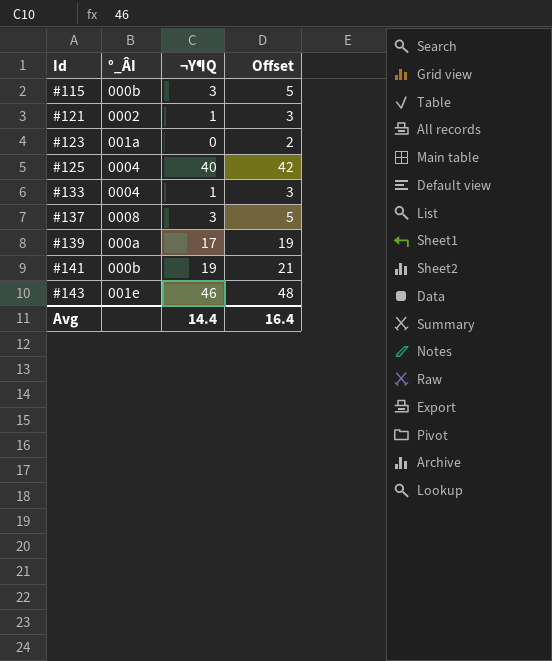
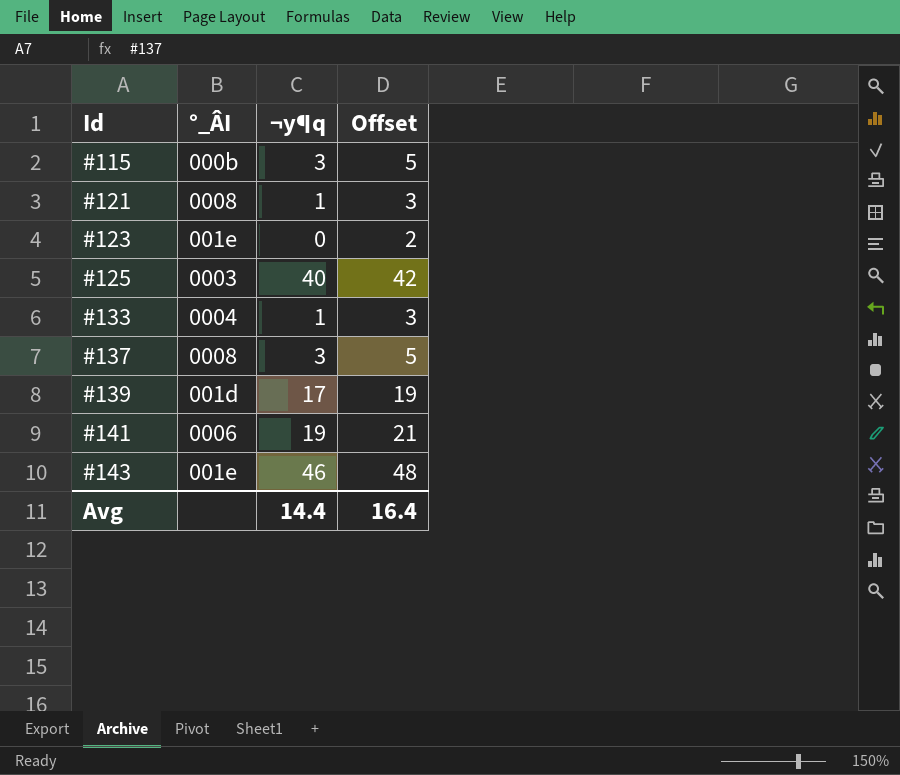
column name: ¬Y¶Q -> ¬y¶q
#121 | °_ÂI: 0002 -> 0008
#123 | °_ÂI: 001a -> 001e
#125 | °_ÂI: 0004 -> 0003
#139 | °_ÂI: 000a -> 001d
#141 | °_ÂI: 000b -> 0006

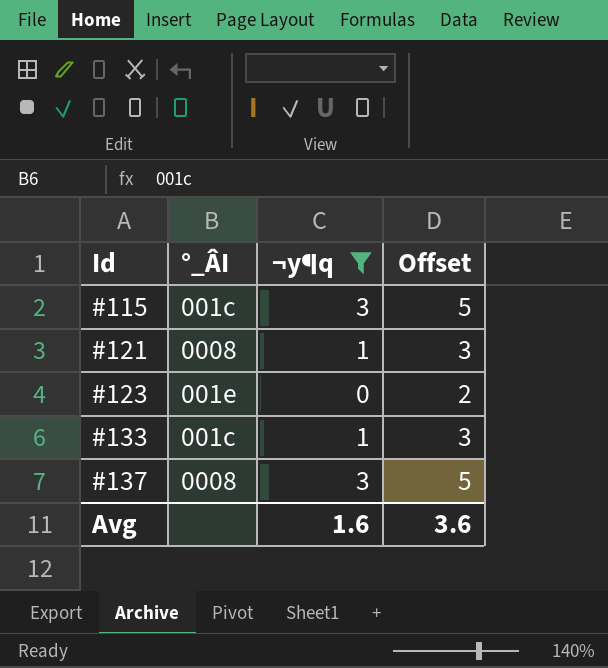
filter: none -> ¬y¶q <= 3
#115 | °_ÂI: 000b -> 001c
#133 | °_ÂI: 0004 -> 001c
Avg | ¬y¶q: 14.4 -> 1.6
Avg | Offset: 16.4 -> 3.6

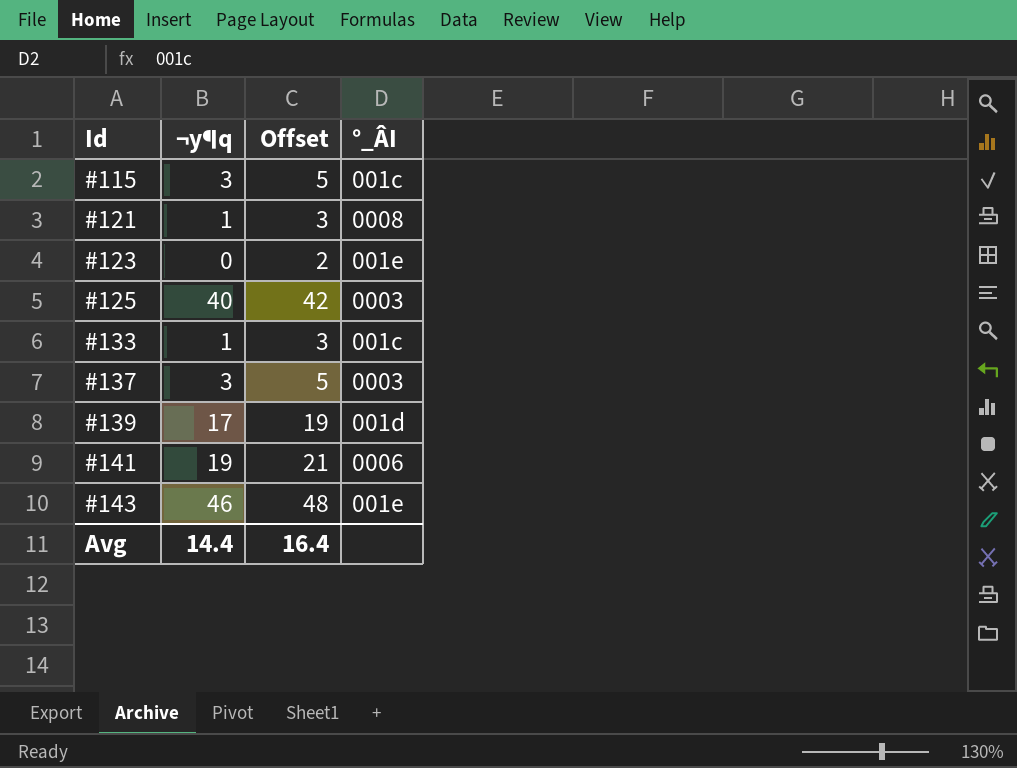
filter: ¬y¶q <= 3 -> none
column °_ÂI | position: 2 -> 4
#137 | °_ÂI: 0008 -> 0003
Avg | ¬y¶q: 1.6 -> 14.4
Avg | Offset: 3.6 -> 16.4

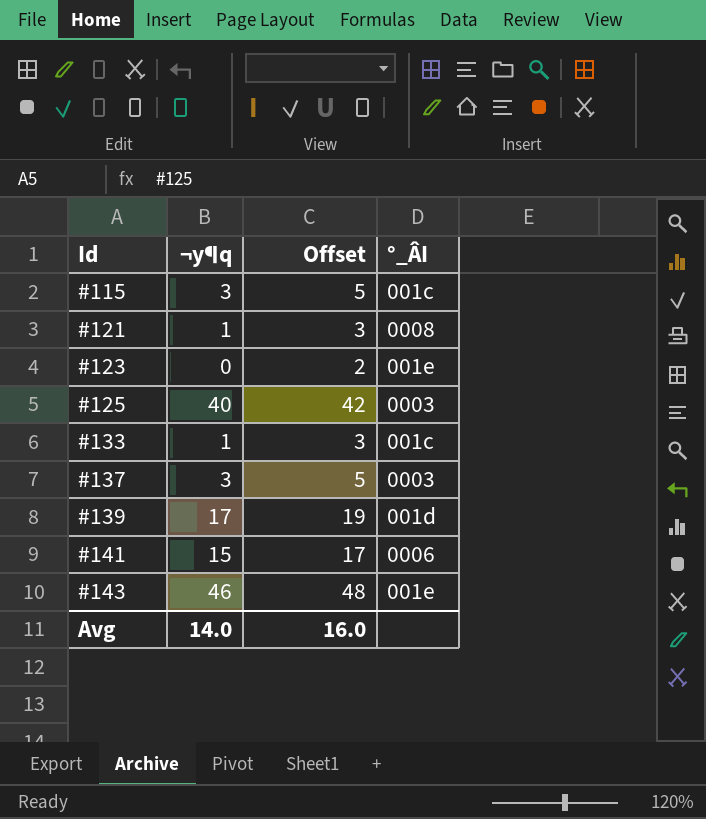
#141 | ¬y¶q: 19 -> 15
#141 | Offset: 21 -> 17
Avg | ¬y¶q: 14.4 -> 14.0
Avg | Offset: 16.4 -> 16.0

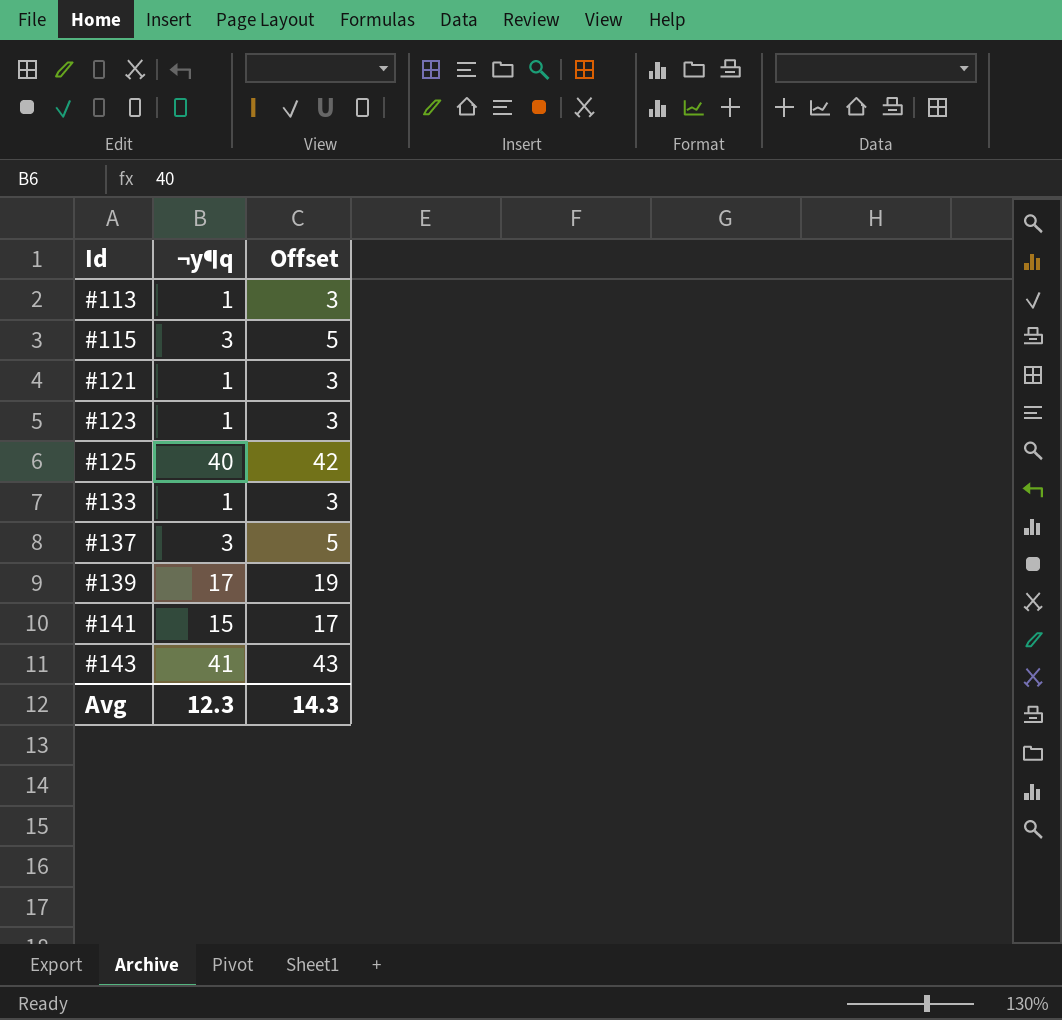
column °_ÂI | position: 4 -> none
row #113: none -> 1 | 3
#123 | ¬y¶q: 0 -> 1
#123 | Offset: 2 -> 3
#143 | ¬y¶q: 46 -> 41
#143 | Offset: 48 -> 43
Avg | ¬y¶q: 14.0 -> 12.3
Avg | Offset: 16.0 -> 14.3

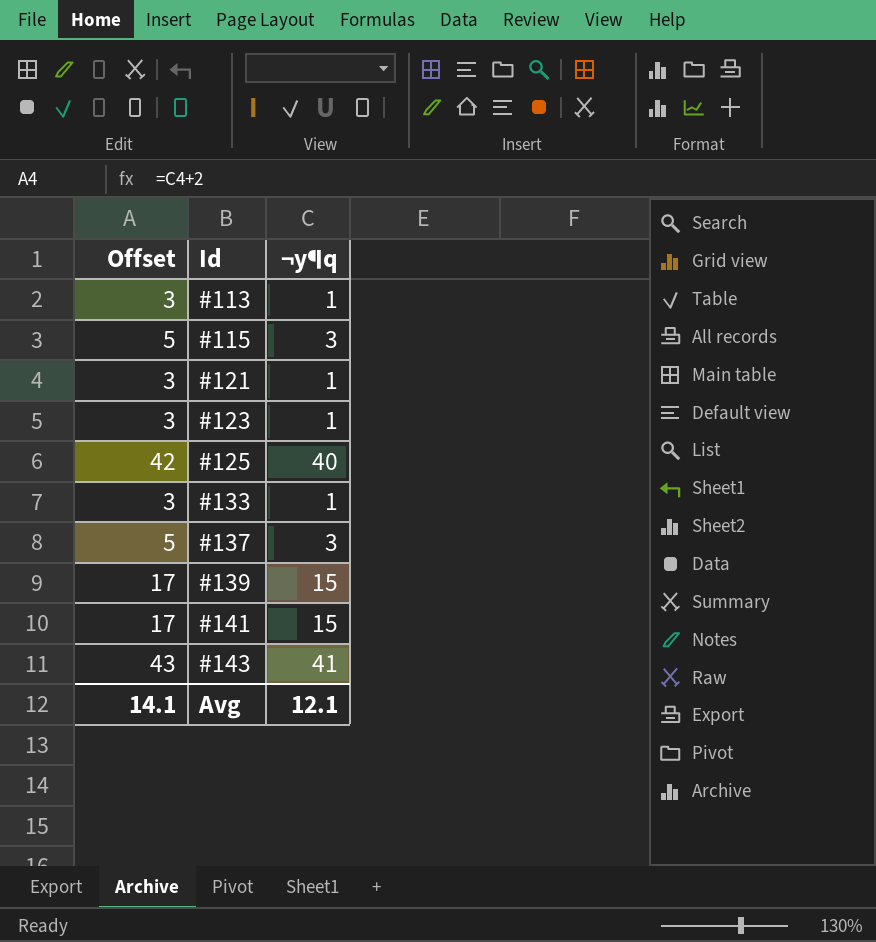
column Offset | position: 3 -> 1
#139 | Offset: 19 -> 17
#139 | ¬y¶q: 17 -> 15
Avg | Offset: 14.3 -> 14.1
Avg | ¬y¶q: 12.3 -> 12.1

